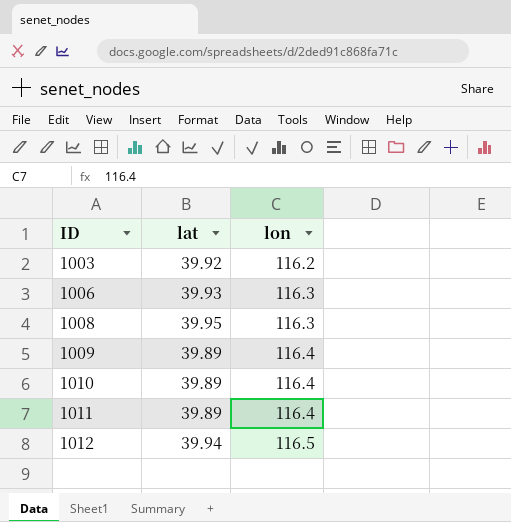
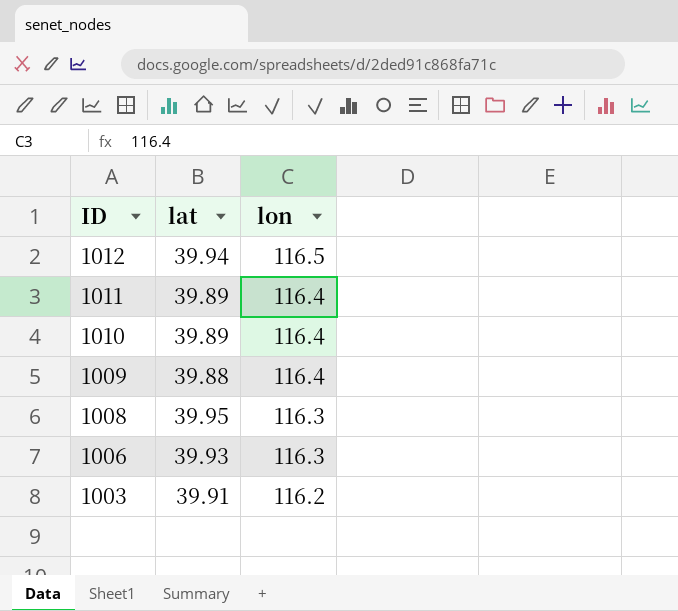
row order: ID ascending -> ID descending
1009 | lat: 39.89 -> 39.88
1003 | lat: 39.92 -> 39.91

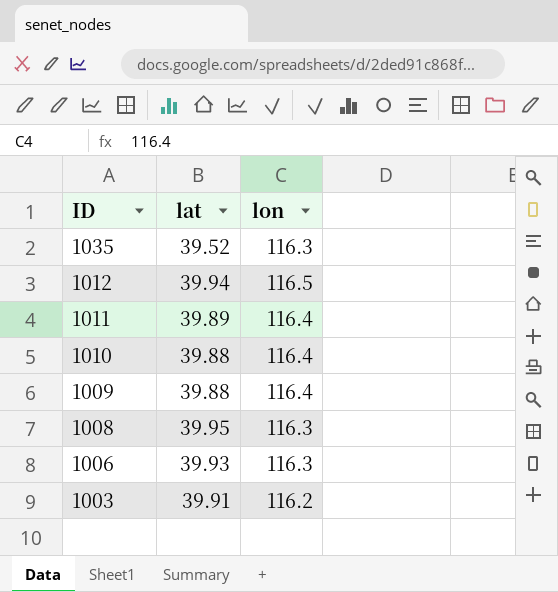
row 1035: none -> 39.52 | 116.3
1010 | lat: 39.89 -> 39.88

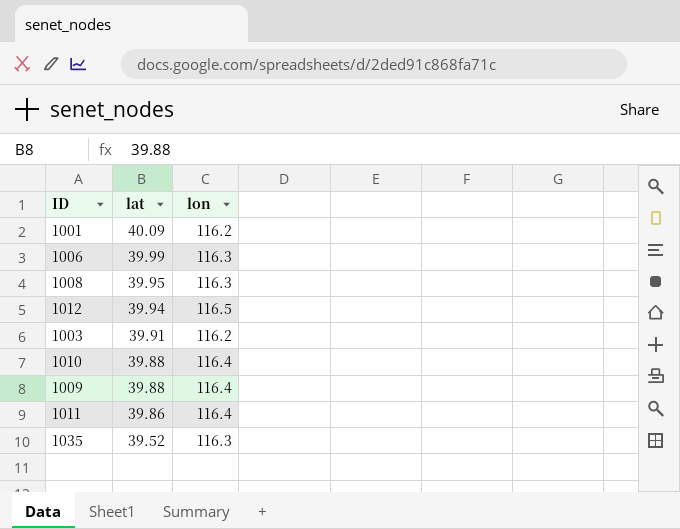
row order: ID descending -> lat descending
row 1001: none -> 40.09 | 116.2
1006 | lat: 39.93 -> 39.99
1011 | lat: 39.89 -> 39.86

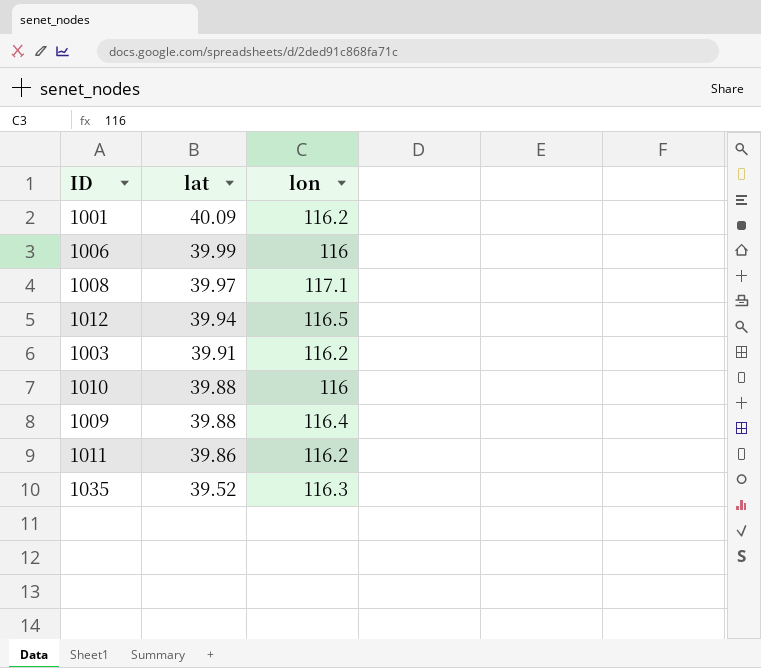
1006 | lon: 116.3 -> 116
1008 | lat: 39.95 -> 39.97
1008 | lon: 116.3 -> 117.1
1010 | lon: 116.4 -> 116
1011 | lon: 116.4 -> 116.2

